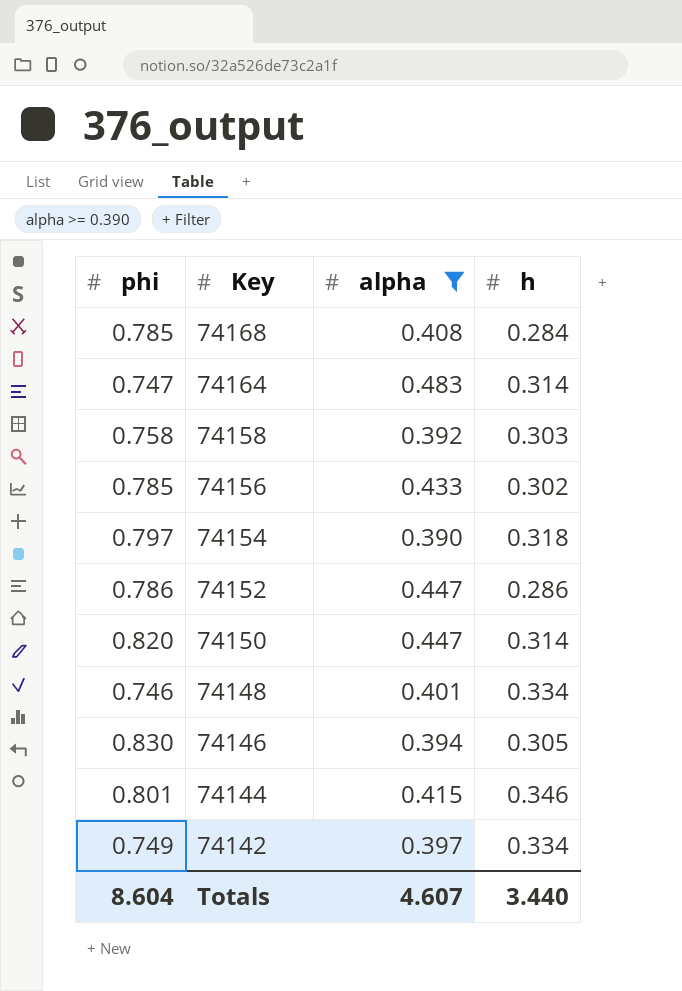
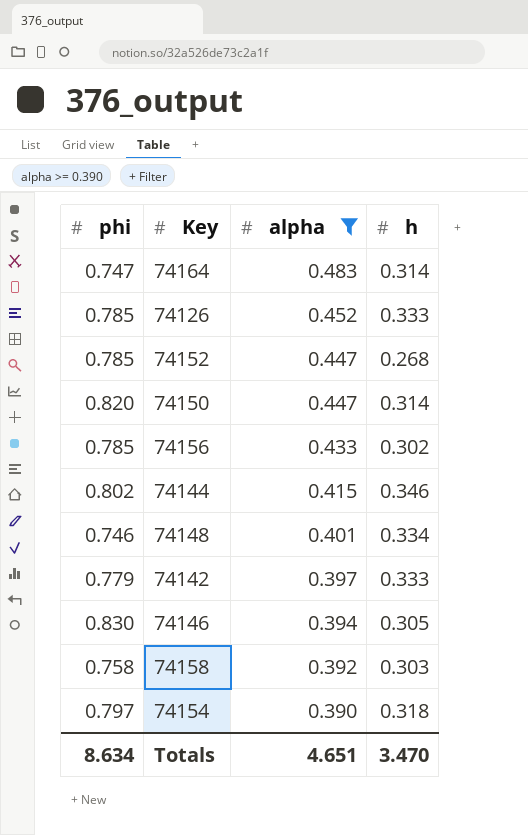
row order: Key descending -> alpha descending
row 74168: 0.785 | 0.408 | 0.284 -> none
row 74126: none -> 0.785 | 0.452 | 0.333
74152 | phi: 0.786 -> 0.785
74152 | h: 0.286 -> 0.268
74144 | phi: 0.801 -> 0.802
74142 | phi: 0.749 -> 0.779
74142 | h: 0.334 -> 0.333
Totals | phi: 8.604 -> 8.634
Totals | alpha: 4.607 -> 4.651
Totals | h: 3.440 -> 3.470

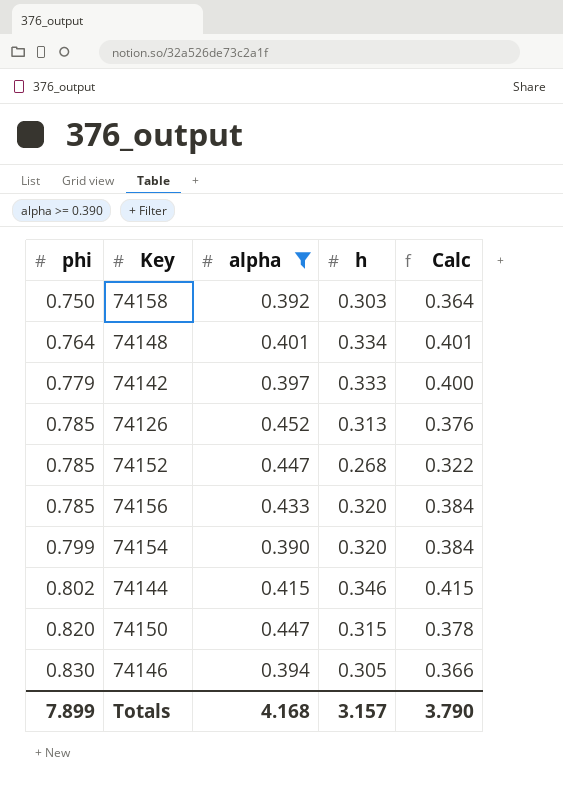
row order: alpha descending -> phi ascending
column Calc | formula: none -> [h] * 1.2
row 74164: 0.747 | 0.483 | 0.314 -> none
74158 | phi: 0.758 -> 0.750
74148 | phi: 0.746 -> 0.764
74126 | h: 0.333 -> 0.313
74156 | h: 0.302 -> 0.320
74154 | phi: 0.797 -> 0.799
74154 | h: 0.318 -> 0.320
74150 | h: 0.314 -> 0.315
Totals | phi: 8.634 -> 7.899
Totals | alpha: 4.651 -> 4.168
Totals | h: 3.470 -> 3.157

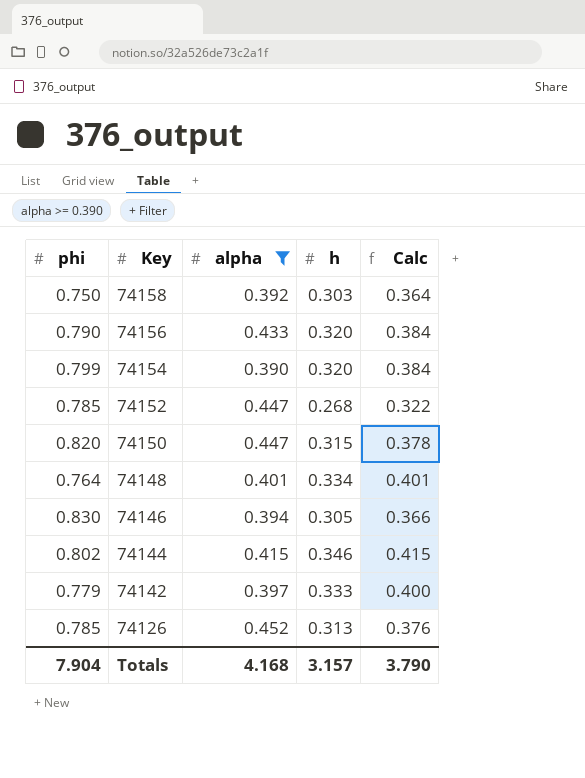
row order: phi ascending -> Key descending
74156 | phi: 0.785 -> 0.790
Totals | phi: 7.899 -> 7.904

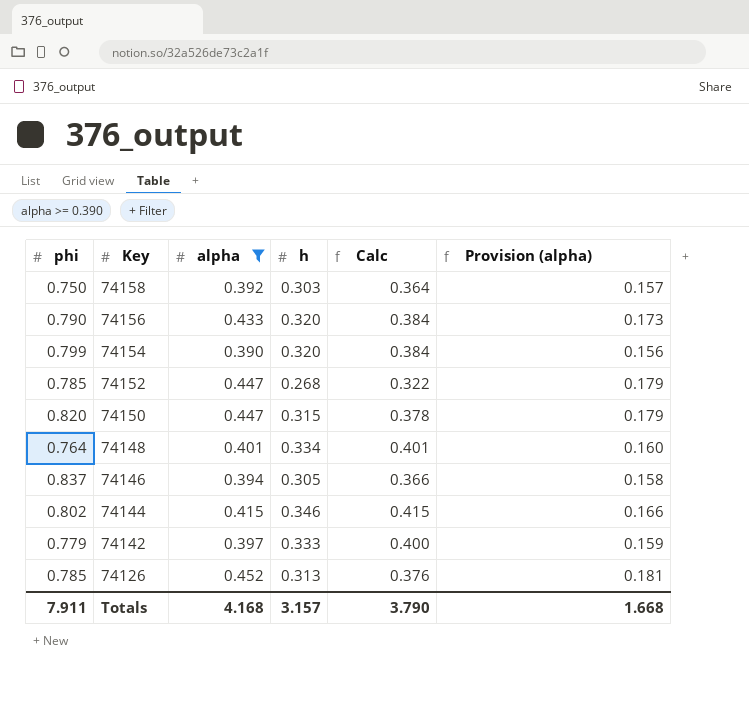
column Provision (alpha) | formula: none -> [alpha] * 0.4
74146 | phi: 0.830 -> 0.837
Totals | phi: 7.904 -> 7.911

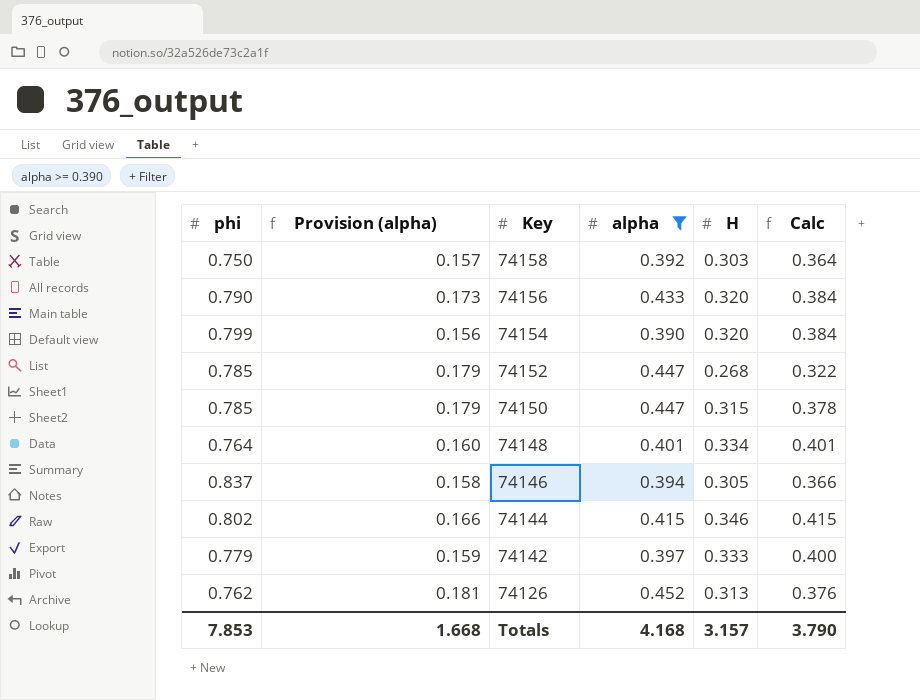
column Provision (alpha) | position: 6 -> 2
column name: h -> H
74150 | phi: 0.820 -> 0.785
74126 | phi: 0.785 -> 0.762
Totals | phi: 7.911 -> 7.853

